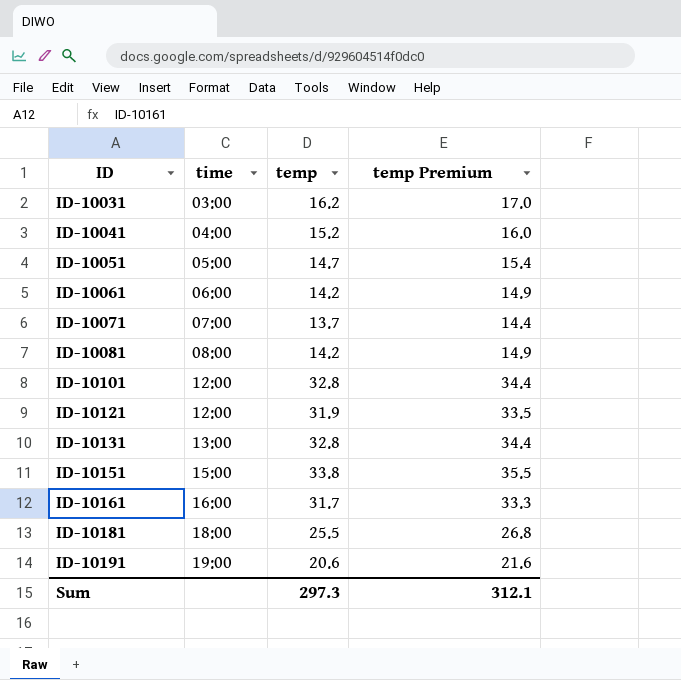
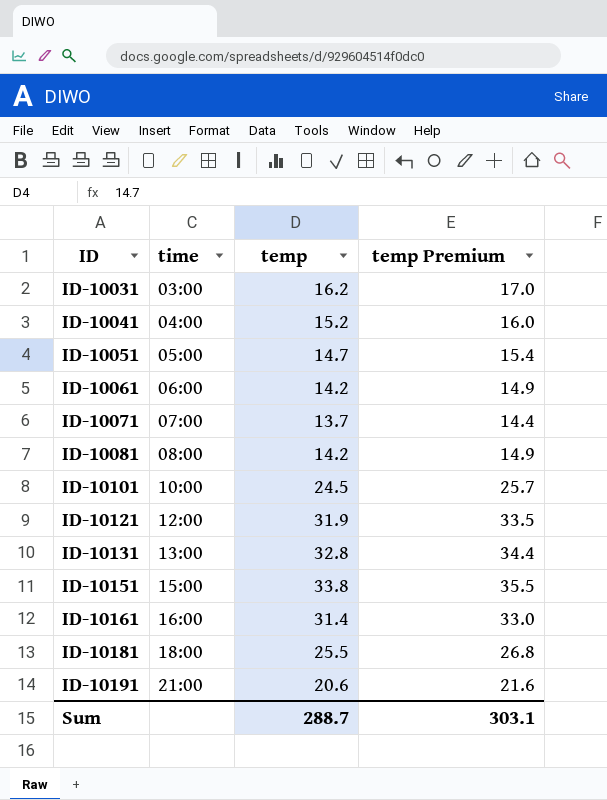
ID-10101 | time: 12:00 -> 10:00
ID-10101 | temp: 32.8 -> 24.5
ID-10101 | temp Premium: 34.4 -> 25.7
ID-10161 | temp: 31.7 -> 31.4
ID-10161 | temp Premium: 33.3 -> 33.0
ID-10191 | time: 19:00 -> 21:00
Sum | temp: 297.3 -> 288.7
Sum | temp Premium: 312.1 -> 303.1

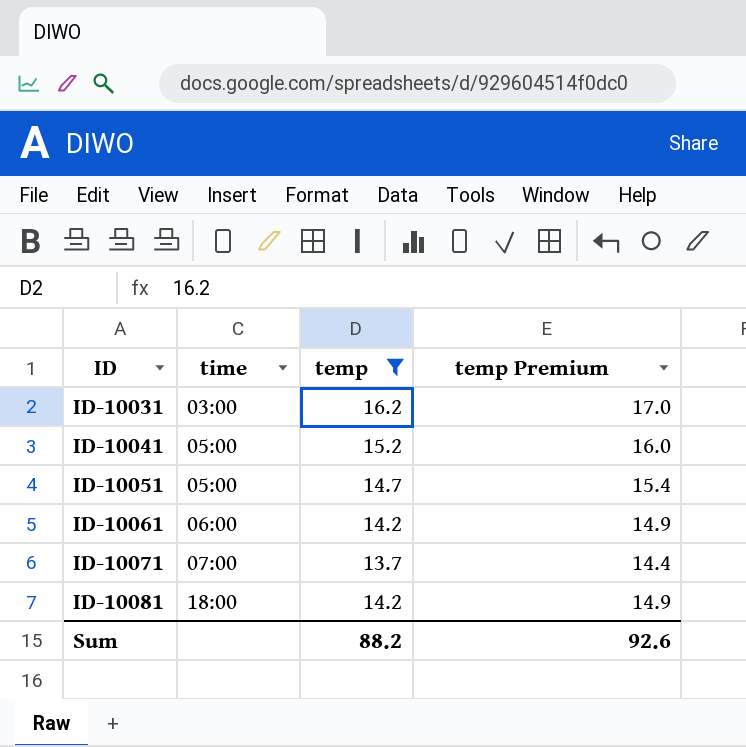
filter: none -> temp <= 16.2
ID-10041 | time: 04:00 -> 05:00
ID-10081 | time: 08:00 -> 18:00
Sum | temp: 288.7 -> 88.2
Sum | temp Premium: 303.1 -> 92.6

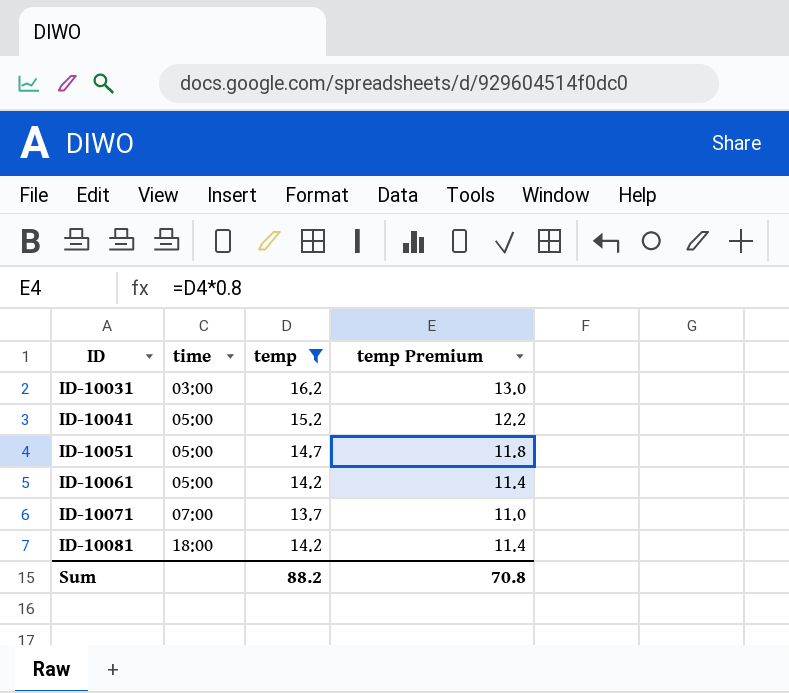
column temp Premium | formula: [temp] * 1.05 -> [temp] * 0.8
ID-10061 | time: 06:00 -> 05:00
Sum | temp Premium: 92.6 -> 70.8

